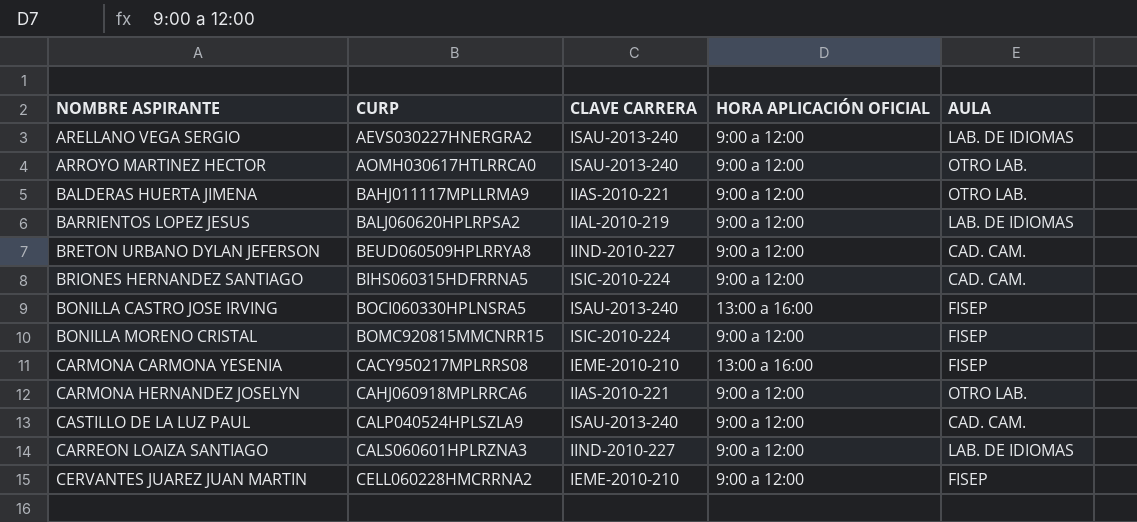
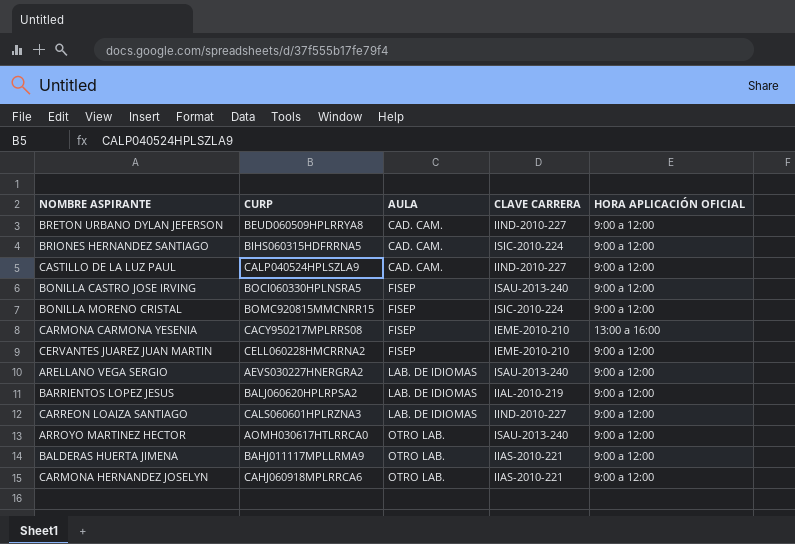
row order: CURP ascending -> AULA ascending
column AULA | position: 5 -> 3
CASTILLO DE LA LUZ PAUL | CLAVE CARRERA: ISAU-2013-240 -> IIND-2010-227
BONILLA CASTRO JOSE IRVING | HORA APLICACIÓN OFICIAL: 13:00 a 16:00 -> 9:00 a 12:00

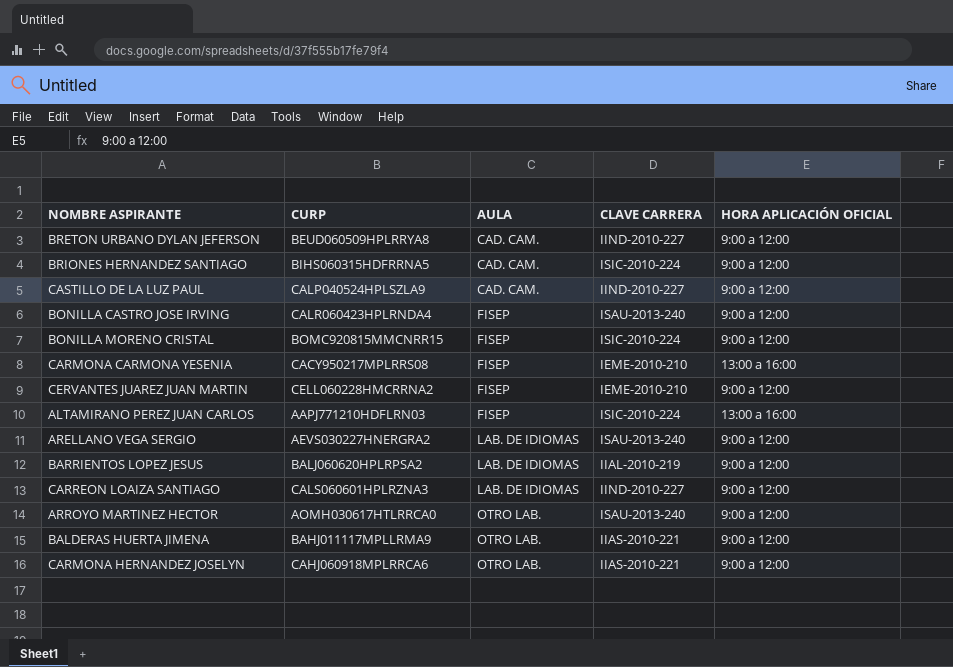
BONILLA CASTRO JOSE IRVING | CURP: BOCI060330HPLNSRA5 -> CALR060423HPLRNDA4
row ALTAMIRANO PEREZ JUAN CARLOS: none -> AAPJ771210HDFLRN03 | FISEP | ISIC-2010-224 | 13:00 a 16:00

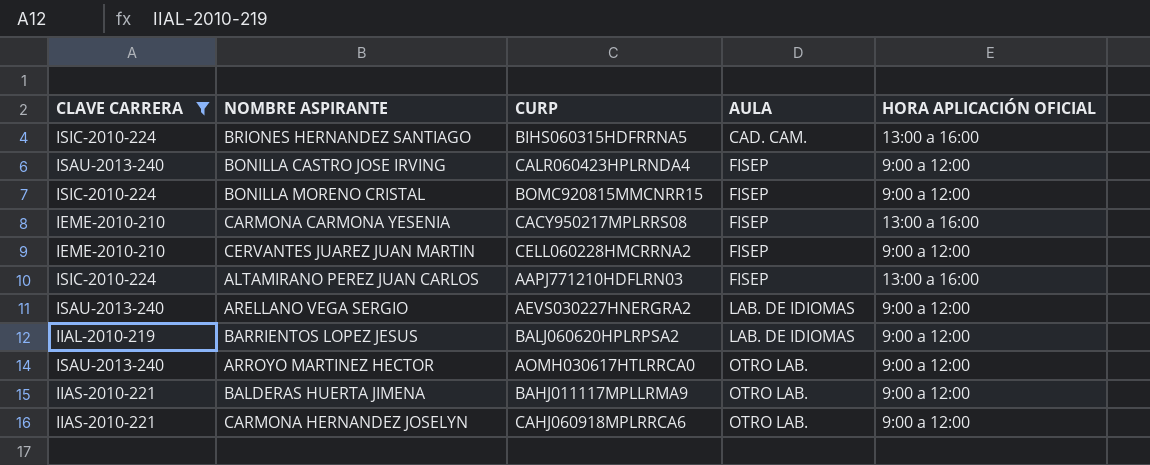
filter: none -> CLAVE CARRERA != IIND-2010-227
column CLAVE CARRERA | position: 4 -> 1
BRIONES HERNANDEZ SANTIAGO | HORA APLICACIÓN OFICIAL: 9:00 a 12:00 -> 13:00 a 16:00

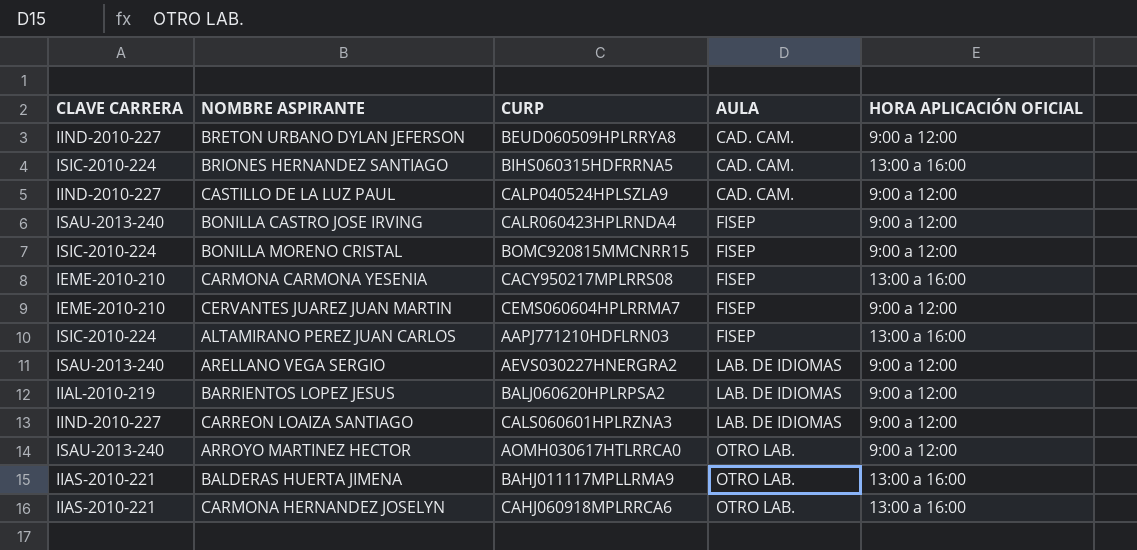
filter: CLAVE CARRERA != IIND-2010-227 -> none
CERVANTES JUAREZ JUAN MARTIN | CURP: CELL060228HMCRRNA2 -> CEMS060604HPLRRMA7
BALDERAS HUERTA JIMENA | HORA APLICACIÓN OFICIAL: 9:00 a 12:00 -> 13:00 a 16:00
CARMONA HERNANDEZ JOSELYN | HORA APLICACIÓN OFICIAL: 9:00 a 12:00 -> 13:00 a 16:00

